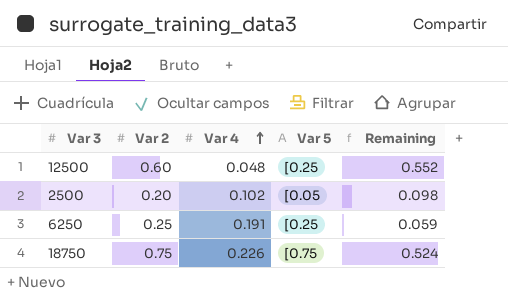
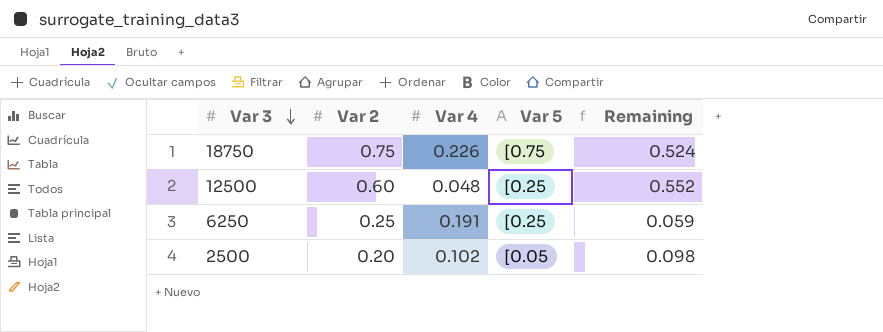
row order: Var 4 ascending -> Var 3 descending

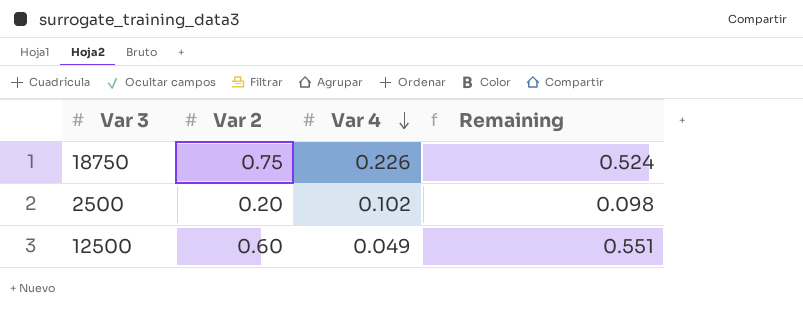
row order: Var 3 descending -> Var 4 descending
column Var 5 | position: 4 -> none
row 6250: 0.25 | 0.191 | [0.25 | 0.059 -> none
12500 | Var 4: 0.048 -> 0.049
12500 | Remaining: 0.552 -> 0.551

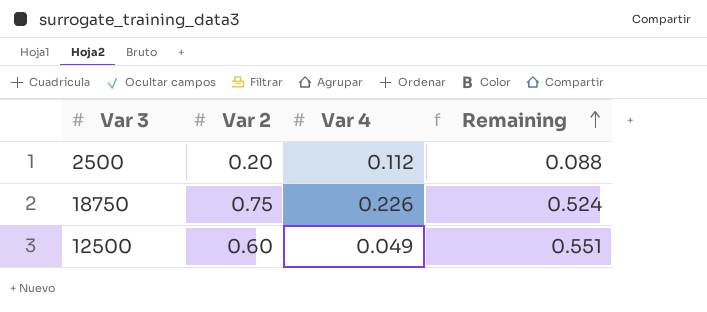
row order: Var 4 descending -> Remaining ascending
2500 | Var 4: 0.102 -> 0.112
2500 | Remaining: 0.098 -> 0.088

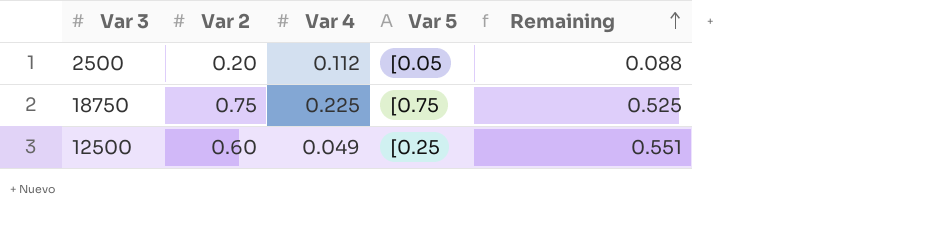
column Var 5 | position: none -> 4
18750 | Var 4: 0.226 -> 0.225
18750 | Remaining: 0.524 -> 0.525

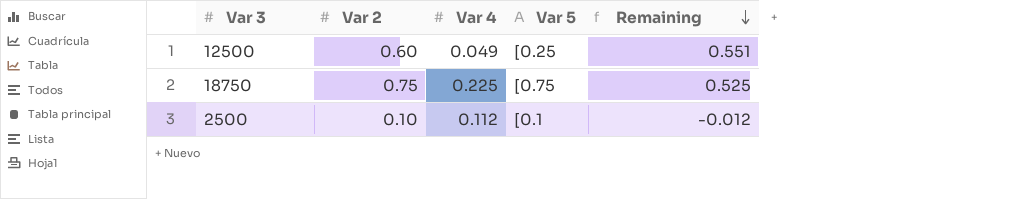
row order: Remaining ascending -> Remaining descending
2500 | Var 2: 0.20 -> 0.10
2500 | Var 5: [0.05 -> [0.1
2500 | Remaining: 0.088 -> -0.012

